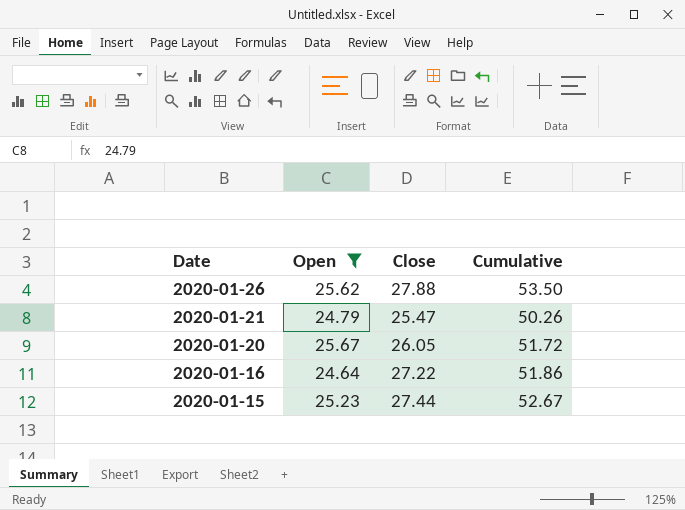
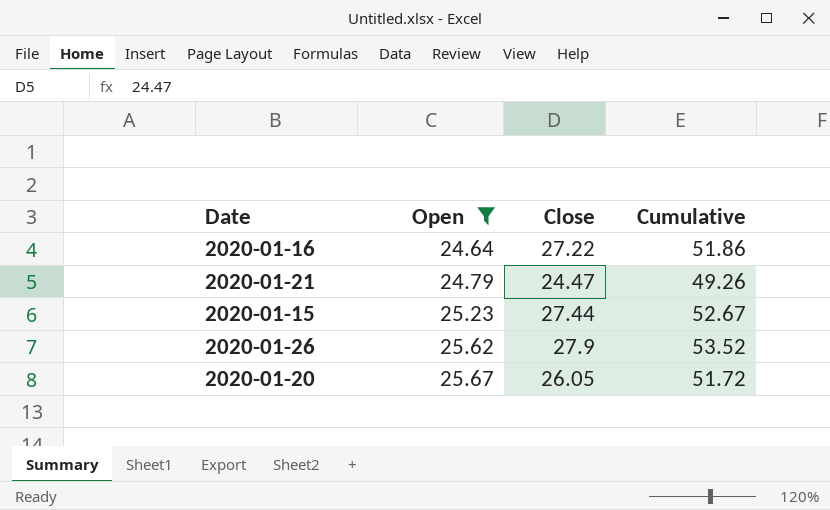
row order: Date descending -> Open ascending
2020-01-21 | Close: 25.47 -> 24.47
2020-01-21 | Cumulative: 50.26 -> 49.26
2020-01-26 | Close: 27.88 -> 27.9
2020-01-26 | Cumulative: 53.50 -> 53.52

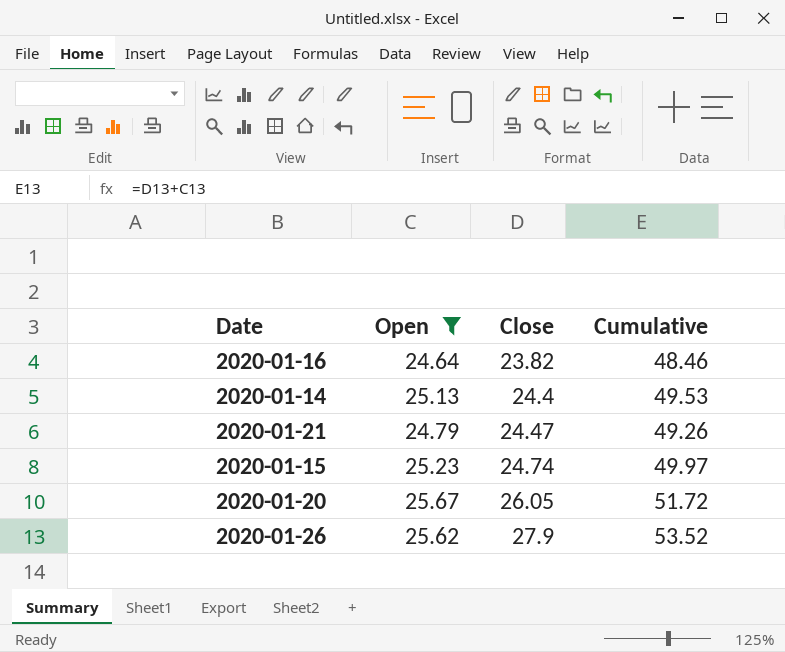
row order: Open ascending -> Close ascending
2020-01-16 | Close: 27.22 -> 23.82
2020-01-16 | Cumulative: 51.86 -> 48.46
row 2020-01-14: none -> 25.13 | 24.4 | 49.53
2020-01-15 | Close: 27.44 -> 24.74
2020-01-15 | Cumulative: 52.67 -> 49.97

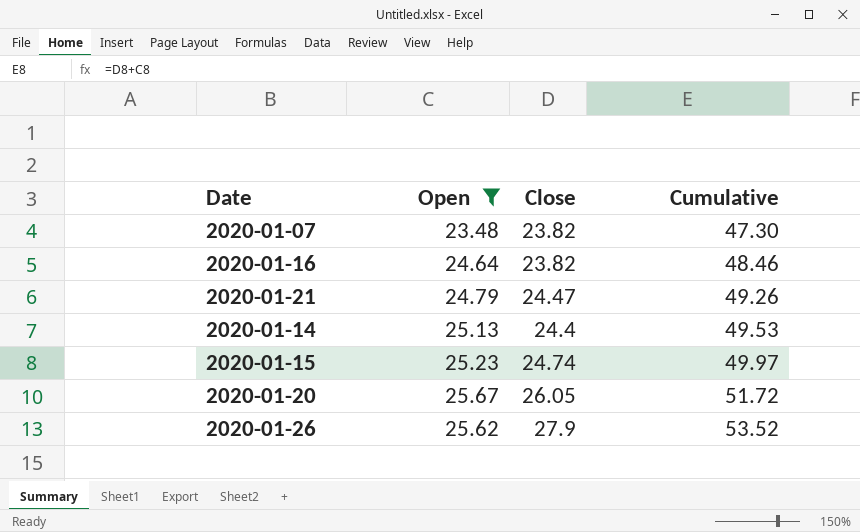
row order: Close ascending -> Cumulative ascending
row 2020-01-07: none -> 23.48 | 23.82 | 47.30

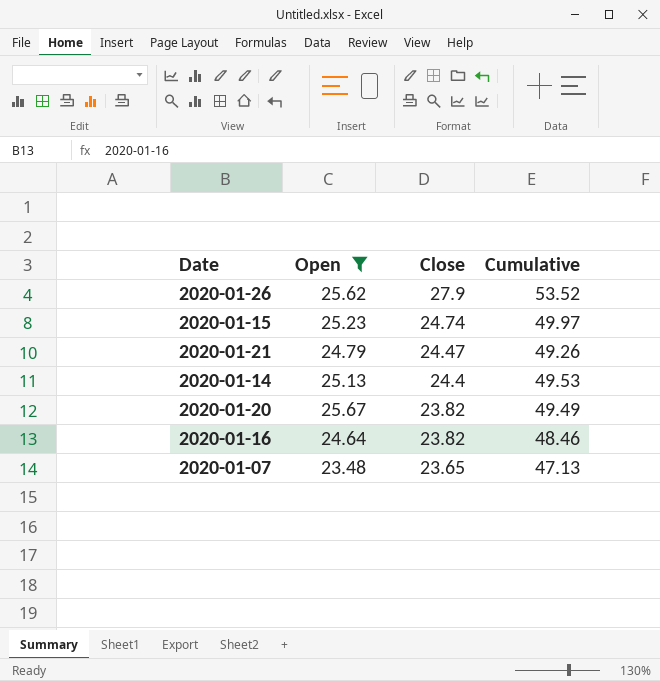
row order: Cumulative ascending -> Close descending
2020-01-20 | Close: 26.05 -> 23.82
2020-01-20 | Cumulative: 51.72 -> 49.49
2020-01-07 | Close: 23.82 -> 23.65
2020-01-07 | Cumulative: 47.30 -> 47.13

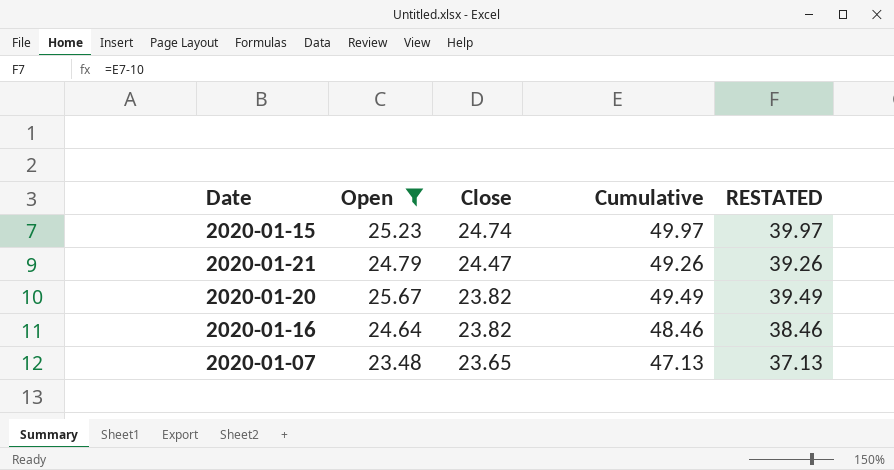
column RESTATED | formula: none -> [Cumulative] - 10
row 2020-01-26: 25.62 | 27.9 | 53.52 -> none
row 2020-01-14: 25.13 | 24.4 | 49.53 -> none

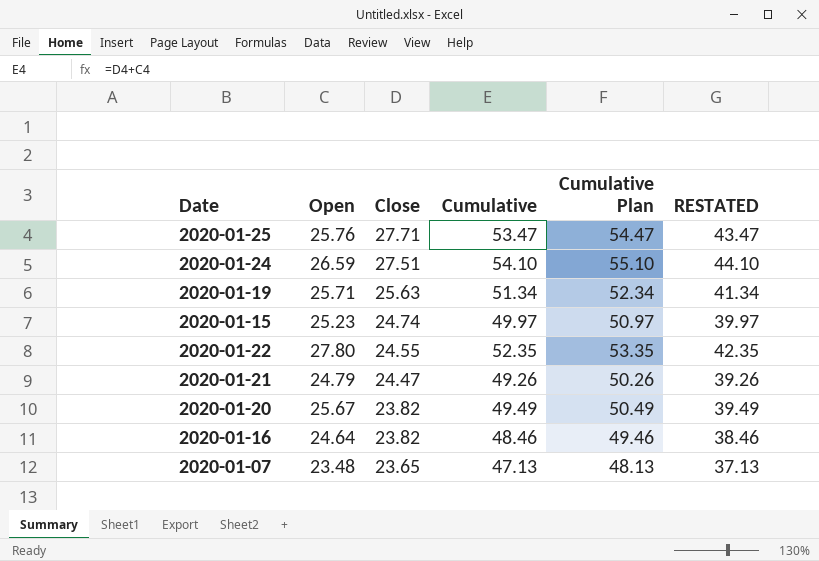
filter: Open <= 25.67 -> none
column Cumulative Plan | formula: none -> [Cumulative] + 1

